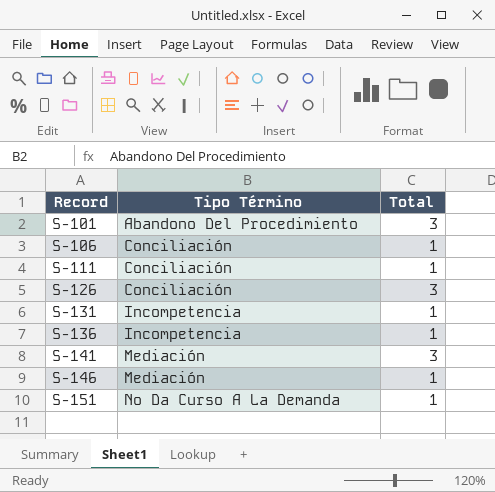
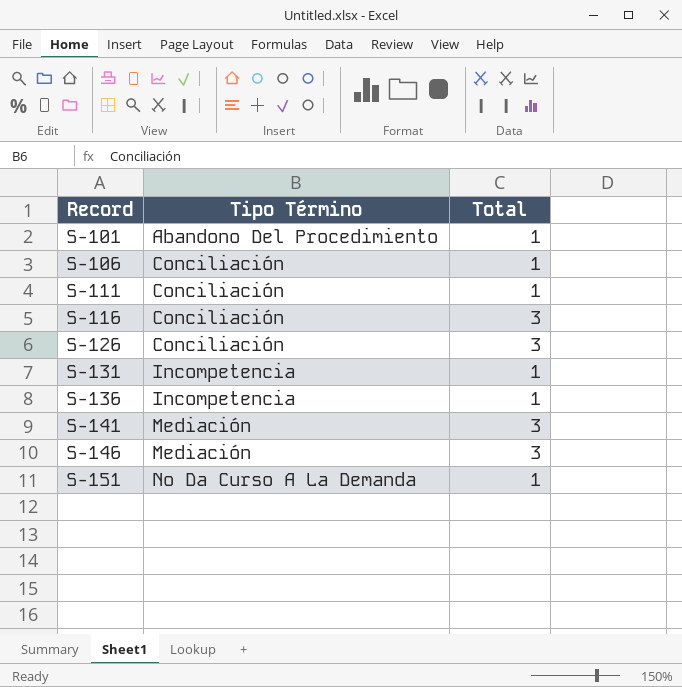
S-101 | Total: 3 -> 1
row S-116: none -> Conciliación | 3
S-146 | Total: 1 -> 3

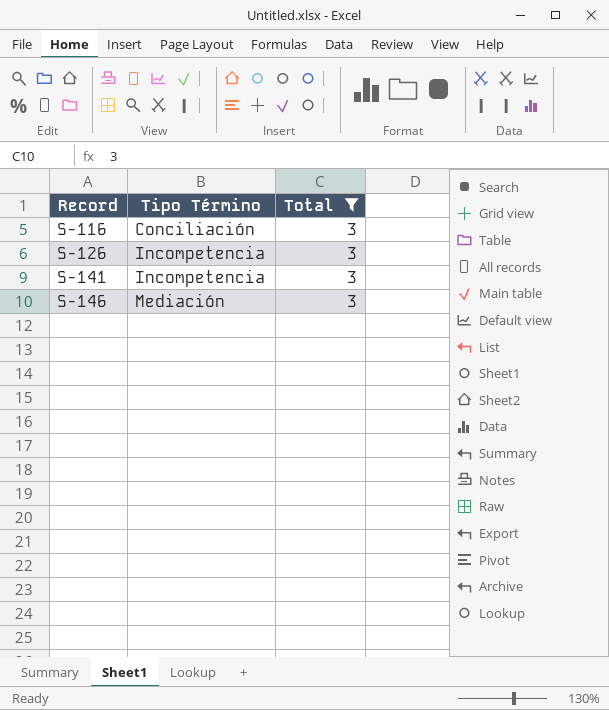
filter: none -> Total = 3
S-126 | Tipo Término: Conciliación -> Incompetencia
S-141 | Tipo Término: Mediación -> Incompetencia

